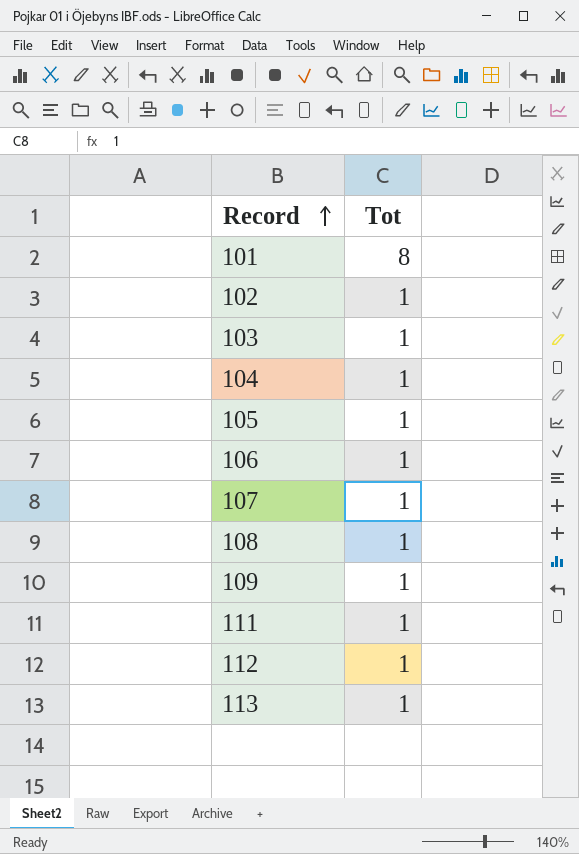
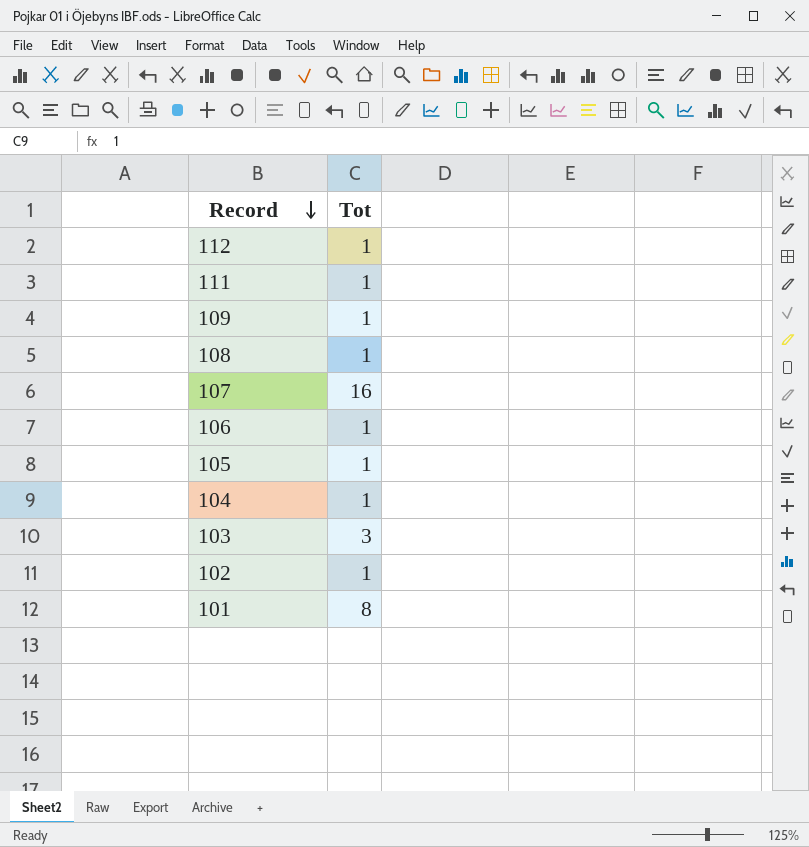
row order: Record ascending -> Record descending
row 113: 1 -> none
107 | Tot: 1 -> 16
103 | Tot: 1 -> 3

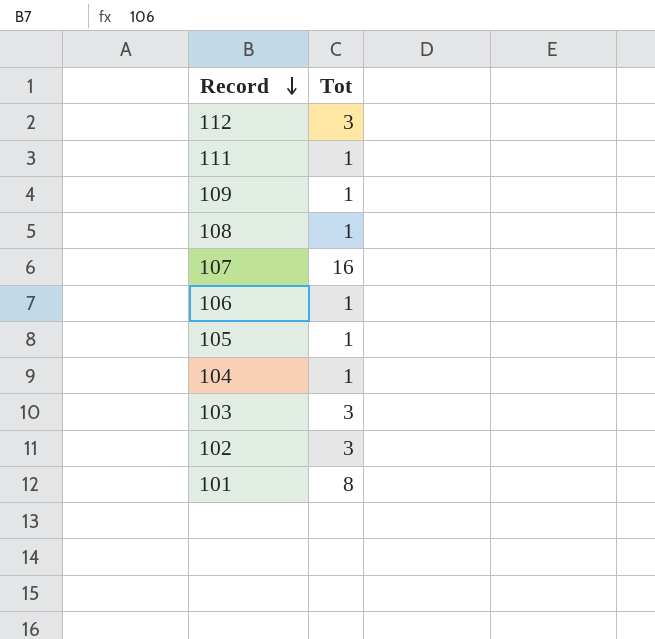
112 | Tot: 1 -> 3
102 | Tot: 1 -> 3

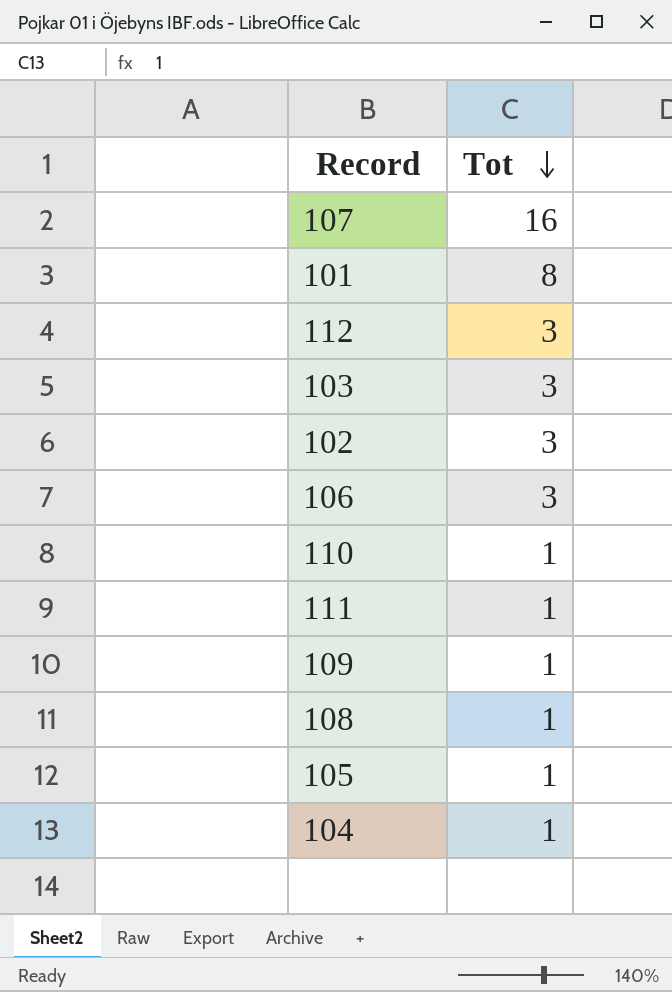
row order: Record descending -> Tot descending
106 | Tot: 1 -> 3
row 110: none -> 1

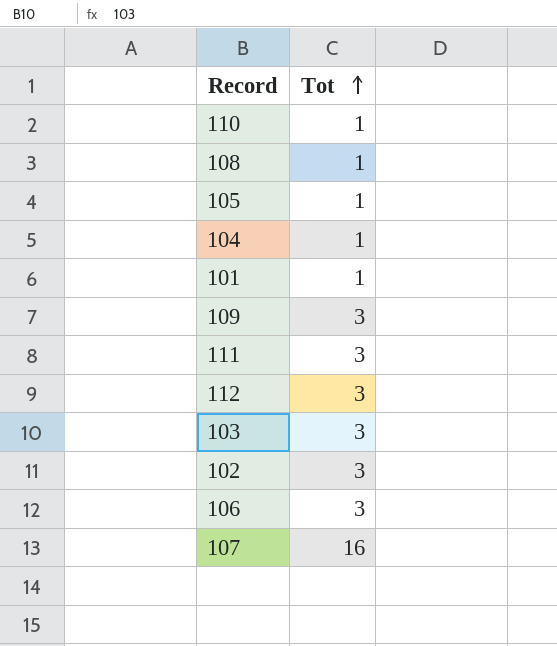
row order: Tot descending -> Tot ascending
101 | Tot: 8 -> 1
109 | Tot: 1 -> 3
111 | Tot: 1 -> 3

